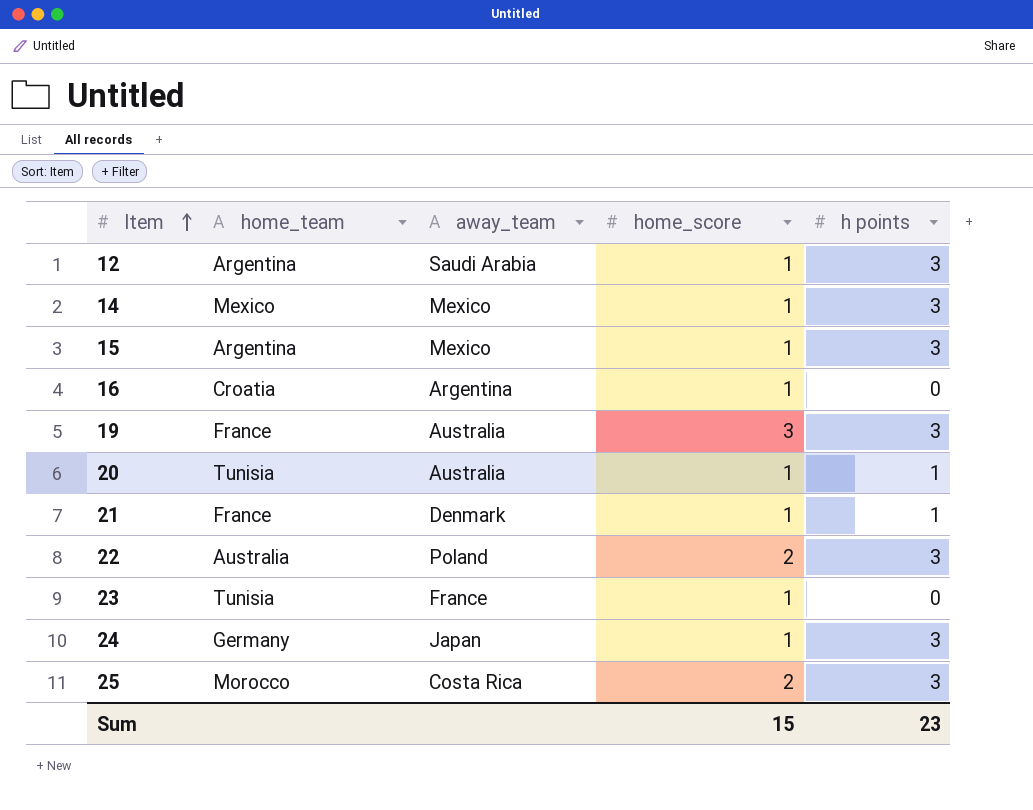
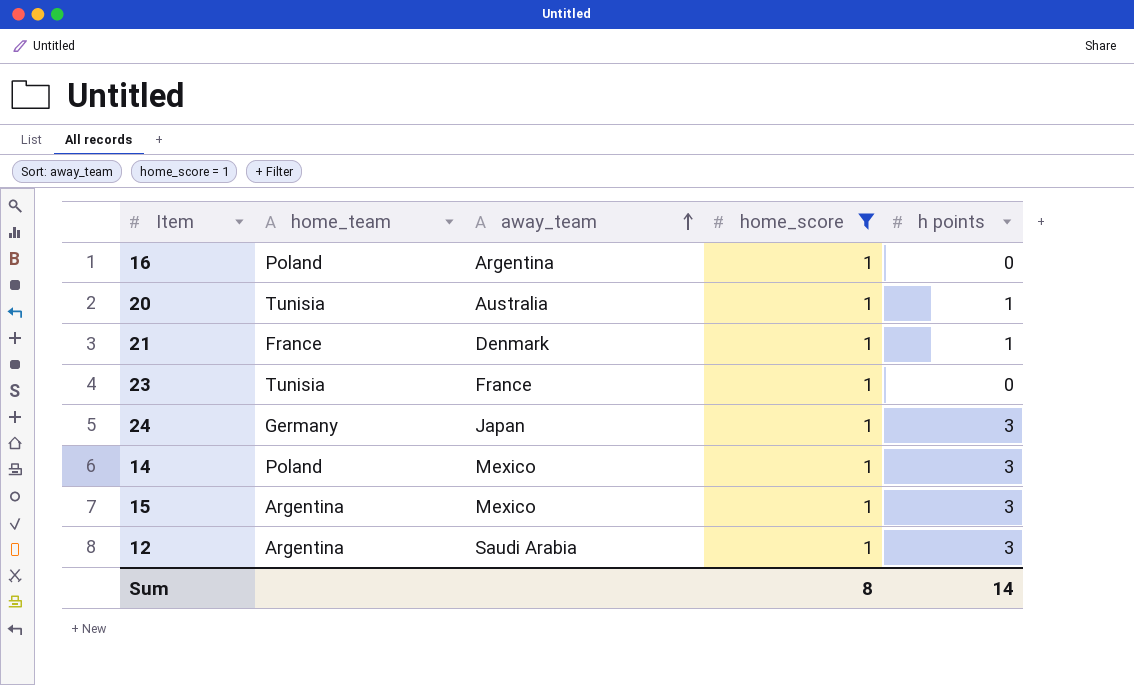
filter: none -> home_score = 1
row order: Item ascending -> away_team ascending
16 | home_team: Croatia -> Poland
14 | home_team: Mexico -> Poland
Sum | home_score: 15 -> 8
Sum | h points: 23 -> 14

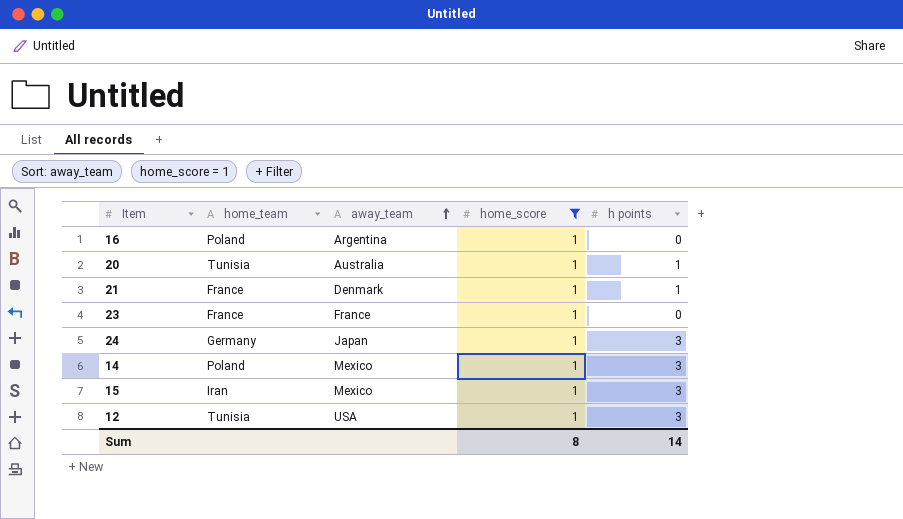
23 | home_team: Tunisia -> France
15 | home_team: Argentina -> Iran
12 | home_team: Argentina -> Tunisia
12 | away_team: Saudi Arabia -> USA

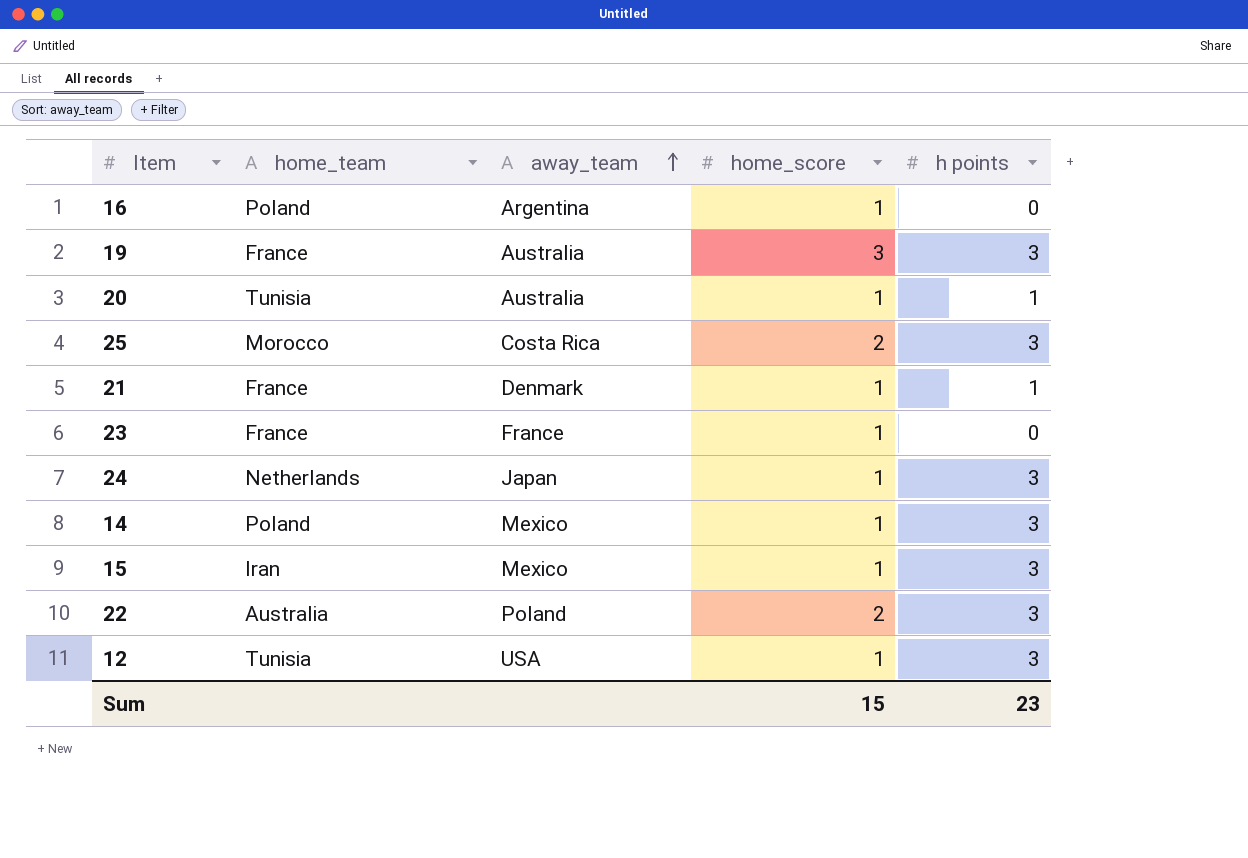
filter: home_score = 1 -> none
24 | home_team: Germany -> Netherlands
Sum | home_score: 8 -> 15
Sum | h points: 14 -> 23

